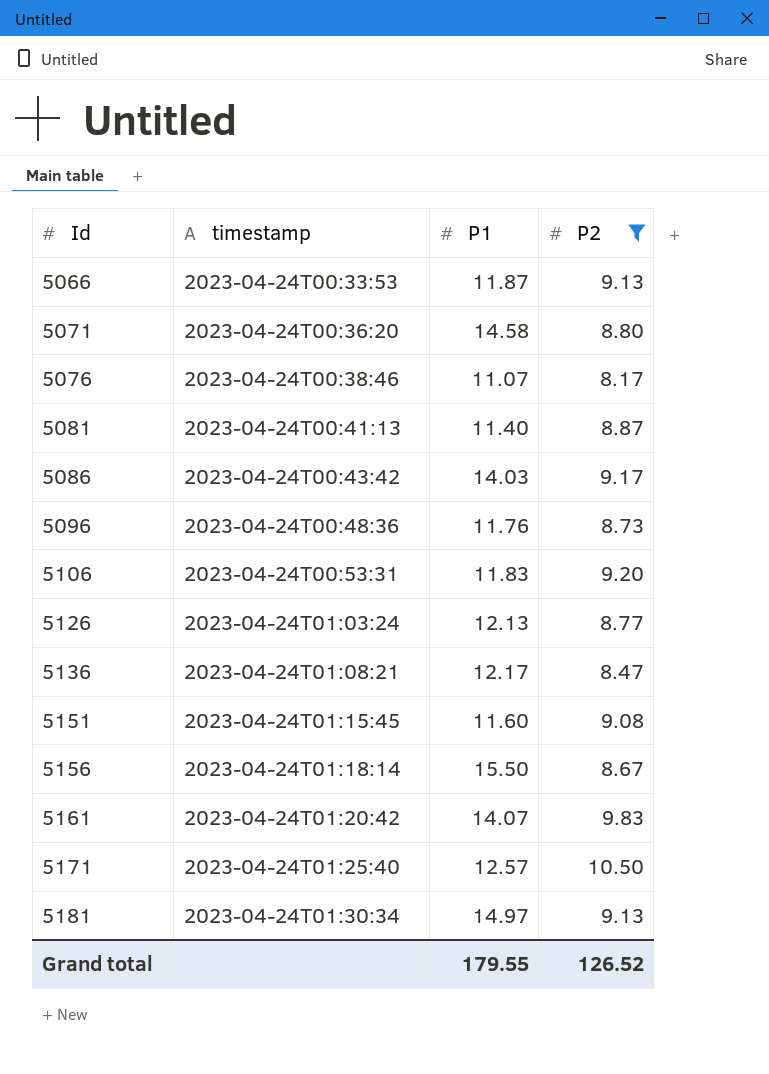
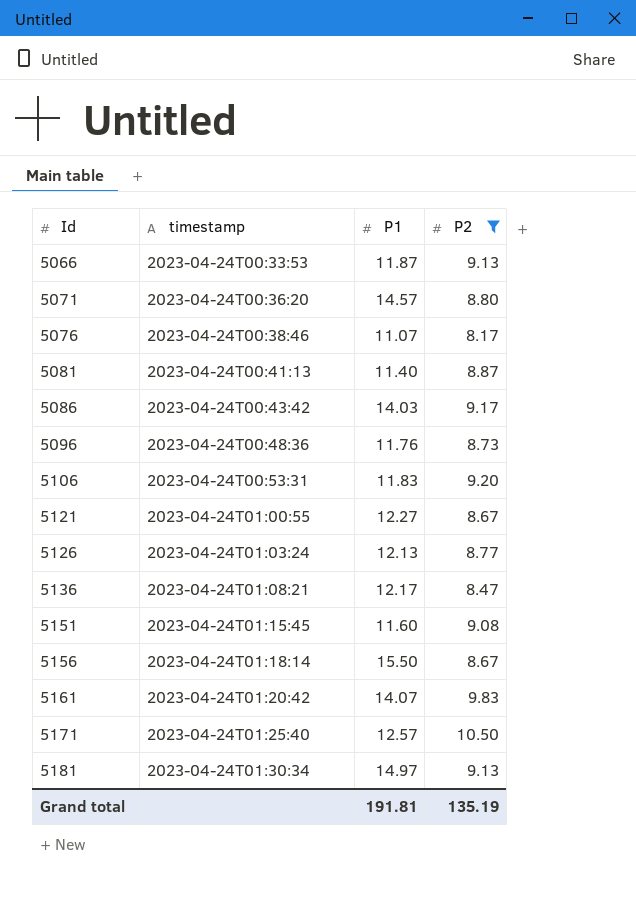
5071 | P1: 14.58 -> 14.57
row 5121: none -> 2023-04-24T01:00:55 | 12.27 | 8.67
Grand total | P1: 179.55 -> 191.81
Grand total | P2: 126.52 -> 135.19

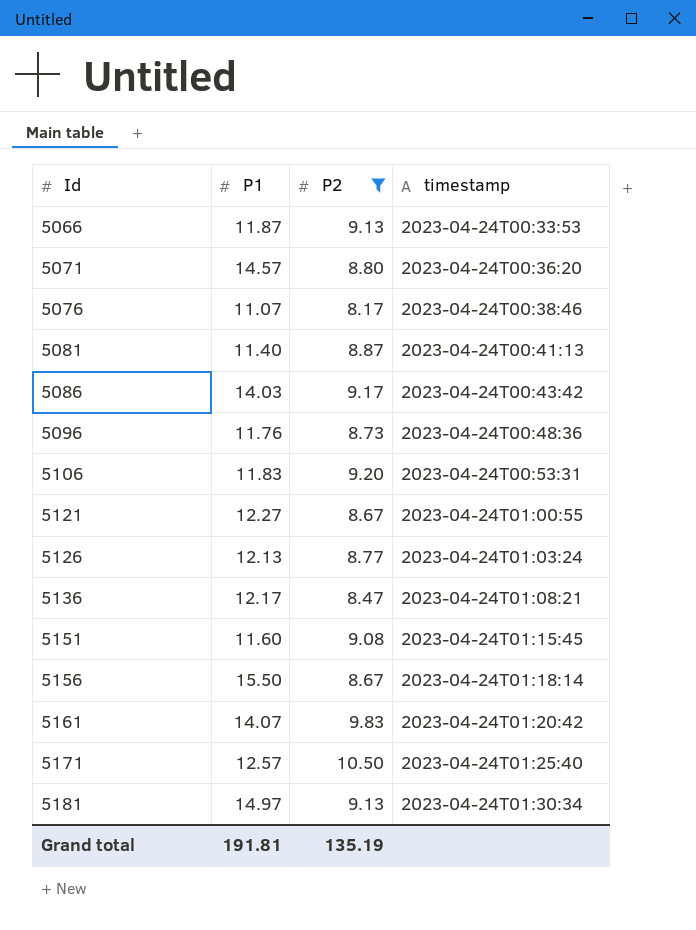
column timestamp | position: 2 -> 4

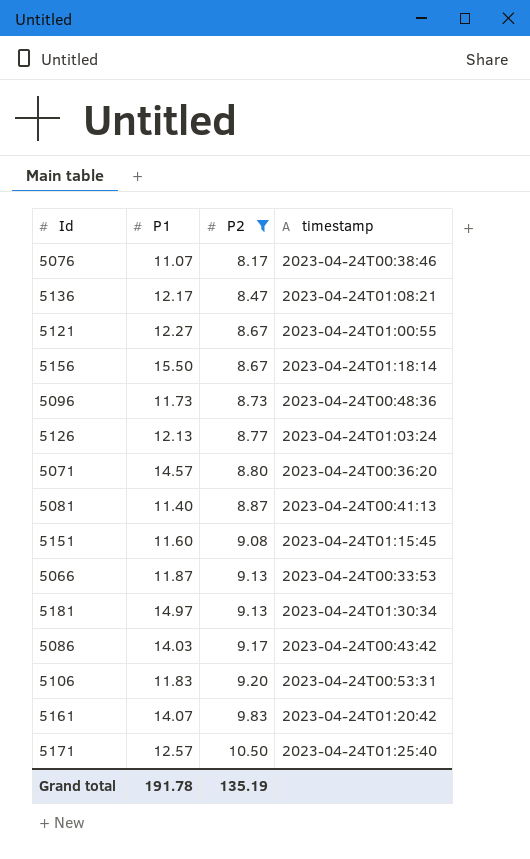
row order: Id ascending -> P2 ascending
5096 | P1: 11.76 -> 11.73
Grand total | P1: 191.81 -> 191.78

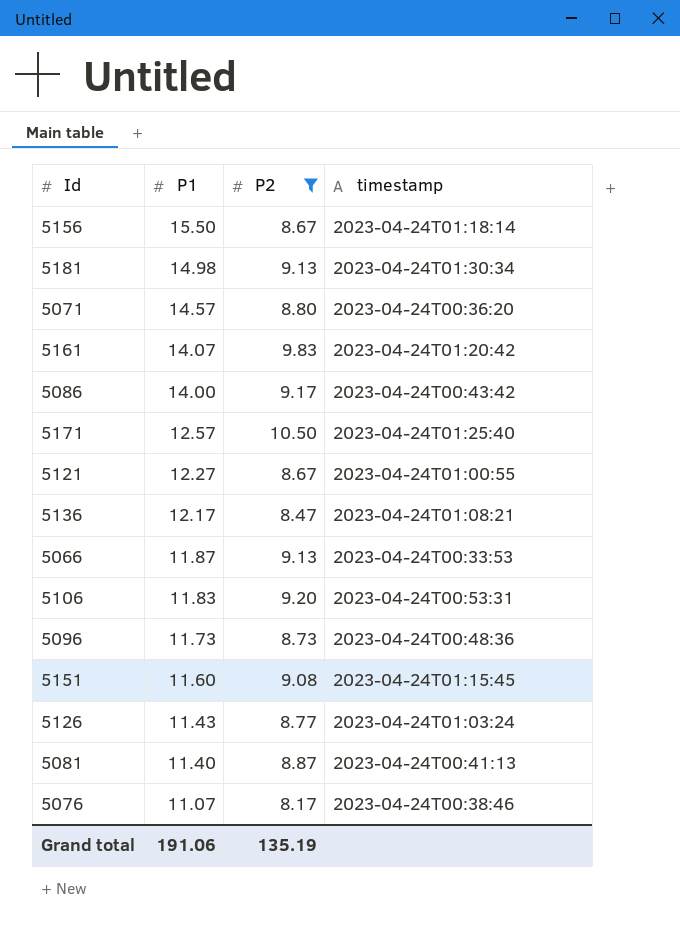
row order: P2 ascending -> P1 descending
5181 | P1: 14.97 -> 14.98
5086 | P1: 14.03 -> 14.00
5126 | P1: 12.13 -> 11.43
Grand total | P1: 191.78 -> 191.06

